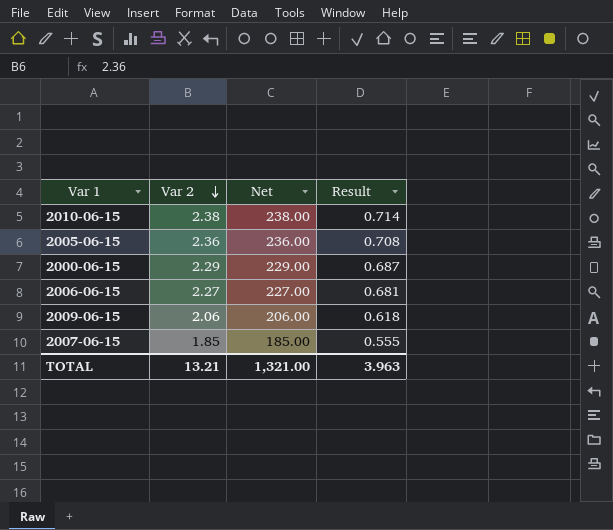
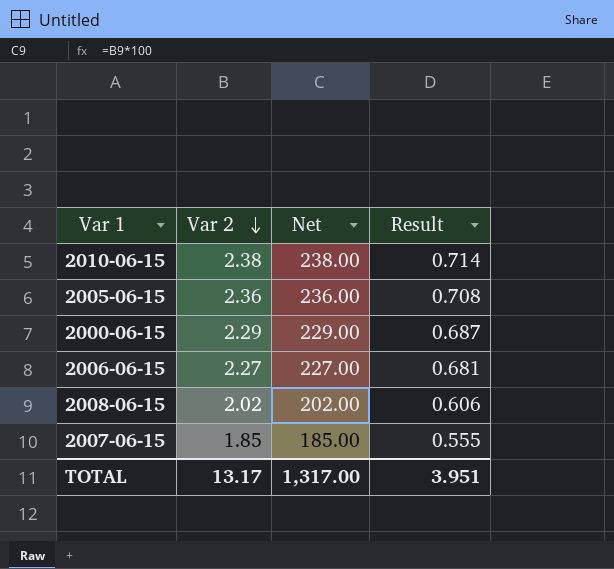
row 2009-06-15: 2.06 | 206.00 | 0.618 -> none
row 2008-06-15: none -> 2.02 | 202.00 | 0.606
TOTAL | Var 2: 13.21 -> 13.17
TOTAL | Net: 1,321.00 -> 1,317.00
TOTAL | Result: 3.963 -> 3.951

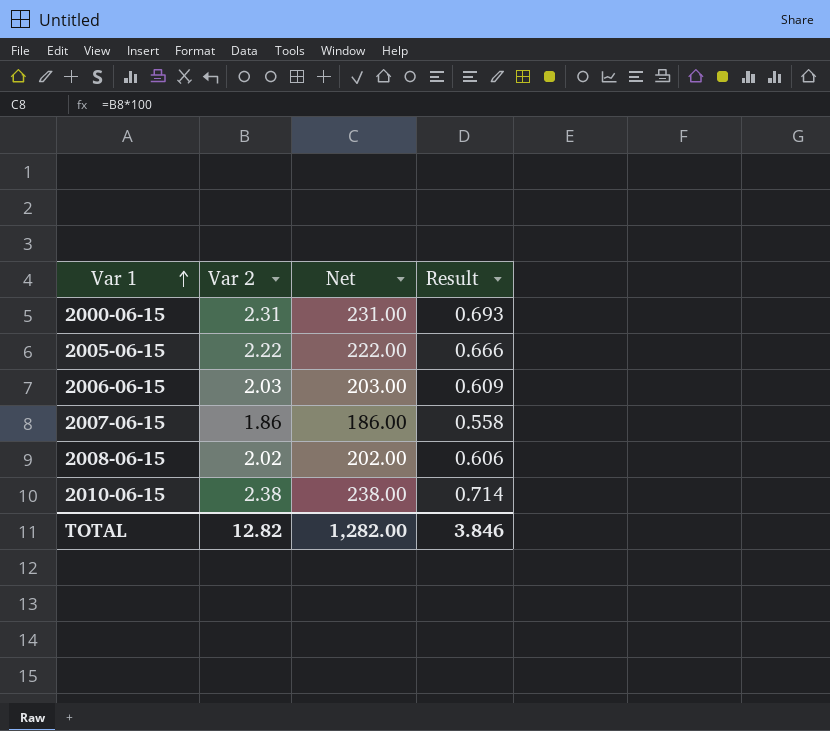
row order: Var 2 descending -> Var 1 ascending
2000-06-15 | Var 2: 2.29 -> 2.31
2000-06-15 | Net: 229.00 -> 231.00
2000-06-15 | Result: 0.687 -> 0.693
2005-06-15 | Var 2: 2.36 -> 2.22
2005-06-15 | Net: 236.00 -> 222.00
2005-06-15 | Result: 0.708 -> 0.666
2006-06-15 | Var 2: 2.27 -> 2.03
2006-06-15 | Net: 227.00 -> 203.00
2006-06-15 | Result: 0.681 -> 0.609
2007-06-15 | Var 2: 1.85 -> 1.86
2007-06-15 | Net: 185.00 -> 186.00
2007-06-15 | Result: 0.555 -> 0.558
TOTAL | Var 2: 13.17 -> 12.82
TOTAL | Net: 1,317.00 -> 1,282.00
TOTAL | Result: 3.951 -> 3.846

